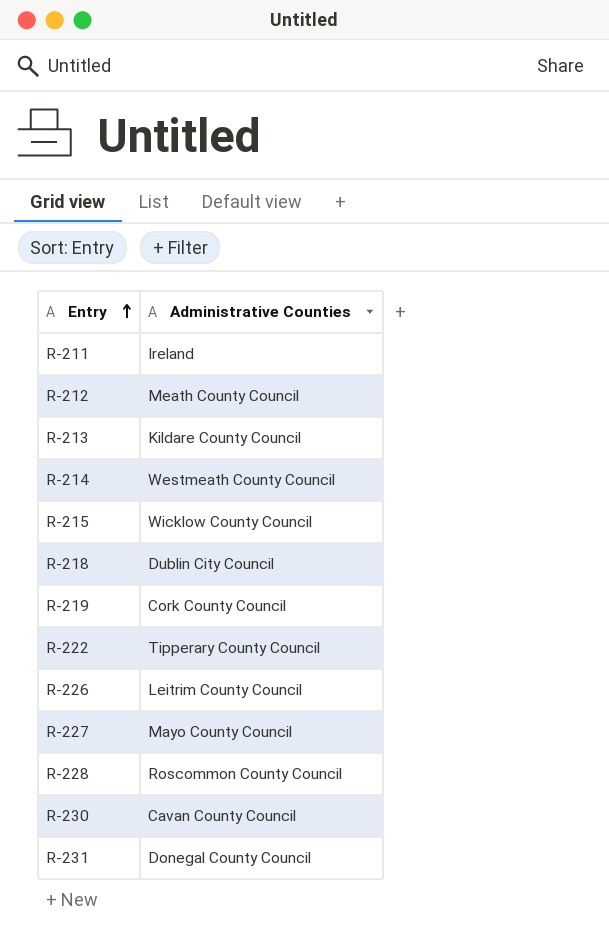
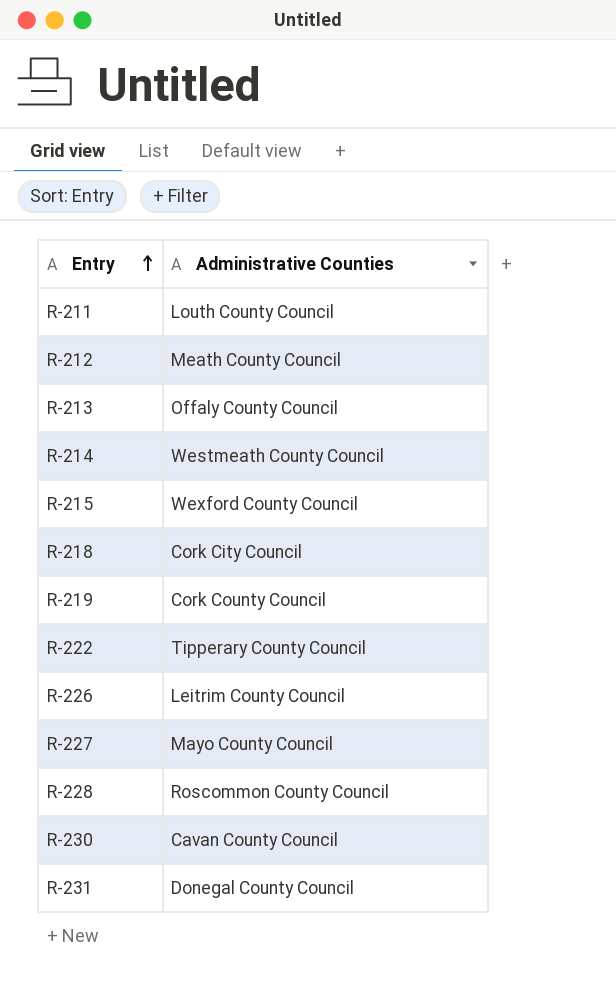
R-211 | Administrative Counties: Ireland -> Louth County Council
R-213 | Administrative Counties: Kildare County Council -> Offaly County Council
R-215 | Administrative Counties: Wicklow County Council -> Wexford County Council
R-218 | Administrative Counties: Dublin City Council -> Cork City Council

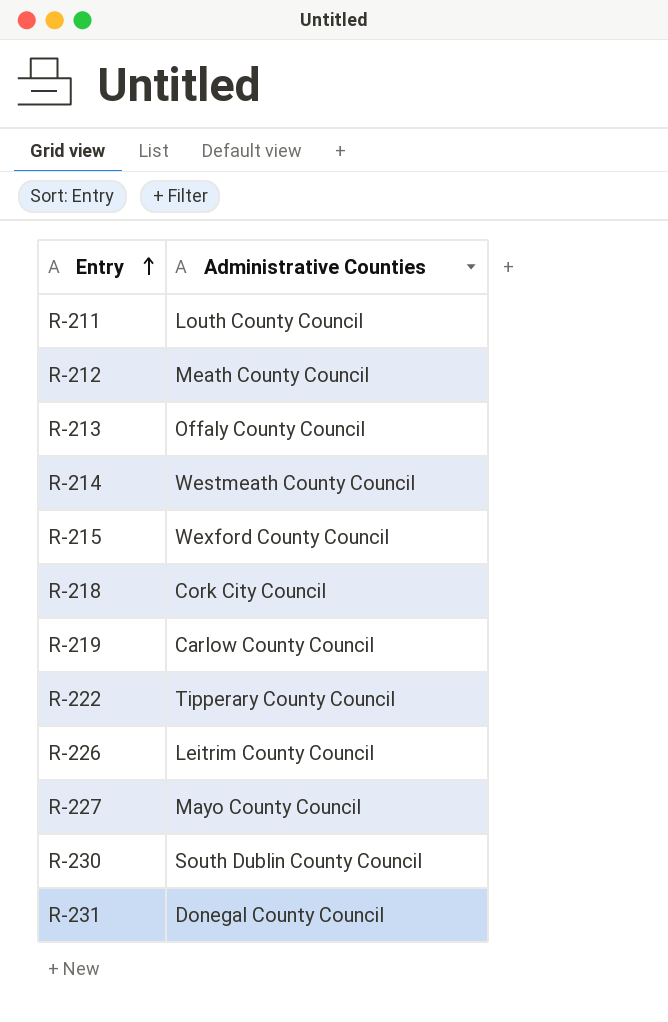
row R-228: Roscommon County Council -> none
R-219 | Administrative Counties: Cork County Council -> Carlow County Council
R-230 | Administrative Counties: Cavan County Council -> South Dublin County Council

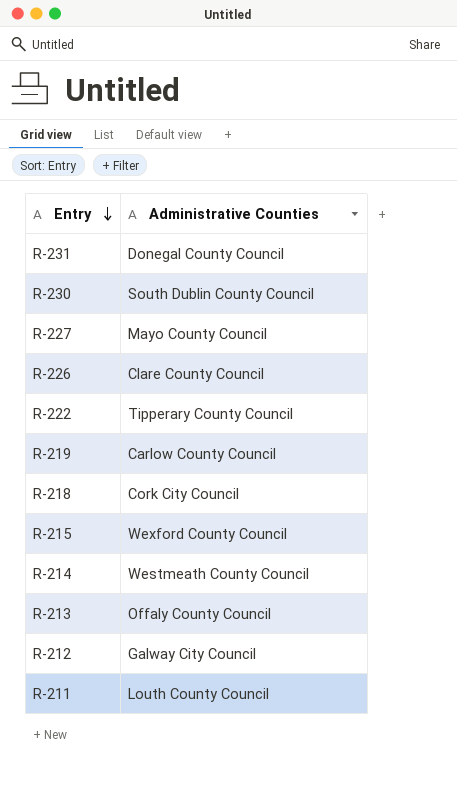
row order: Entry ascending -> Entry descending
R-226 | Administrative Counties: Leitrim County Council -> Clare County Council
R-212 | Administrative Counties: Meath County Council -> Galway City Council

